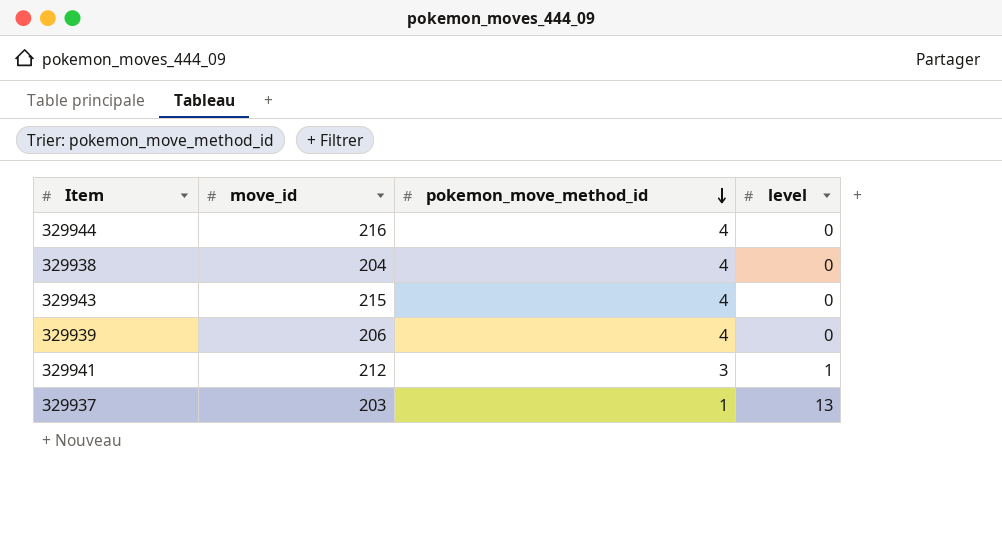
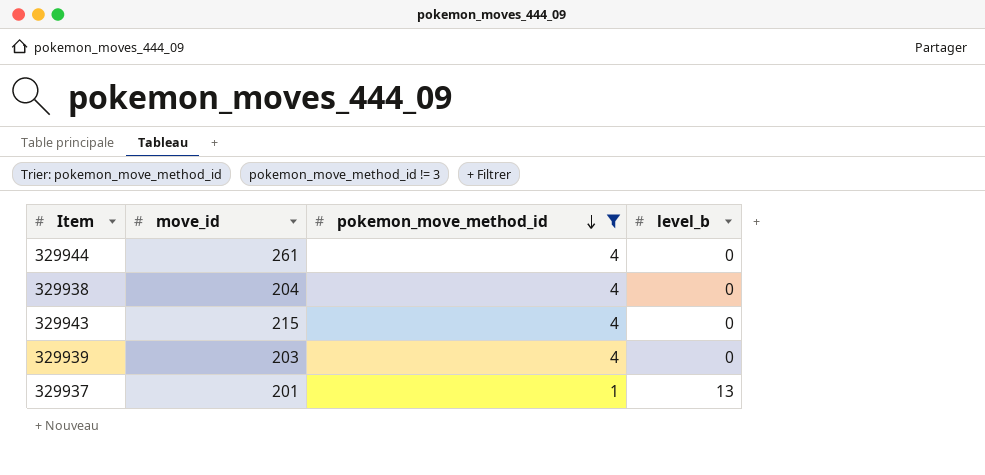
filter: none -> pokemon_move_method_id != 3
column name: level -> level_b
329944 | move_id: 216 -> 261
329939 | move_id: 206 -> 203
329937 | move_id: 203 -> 201

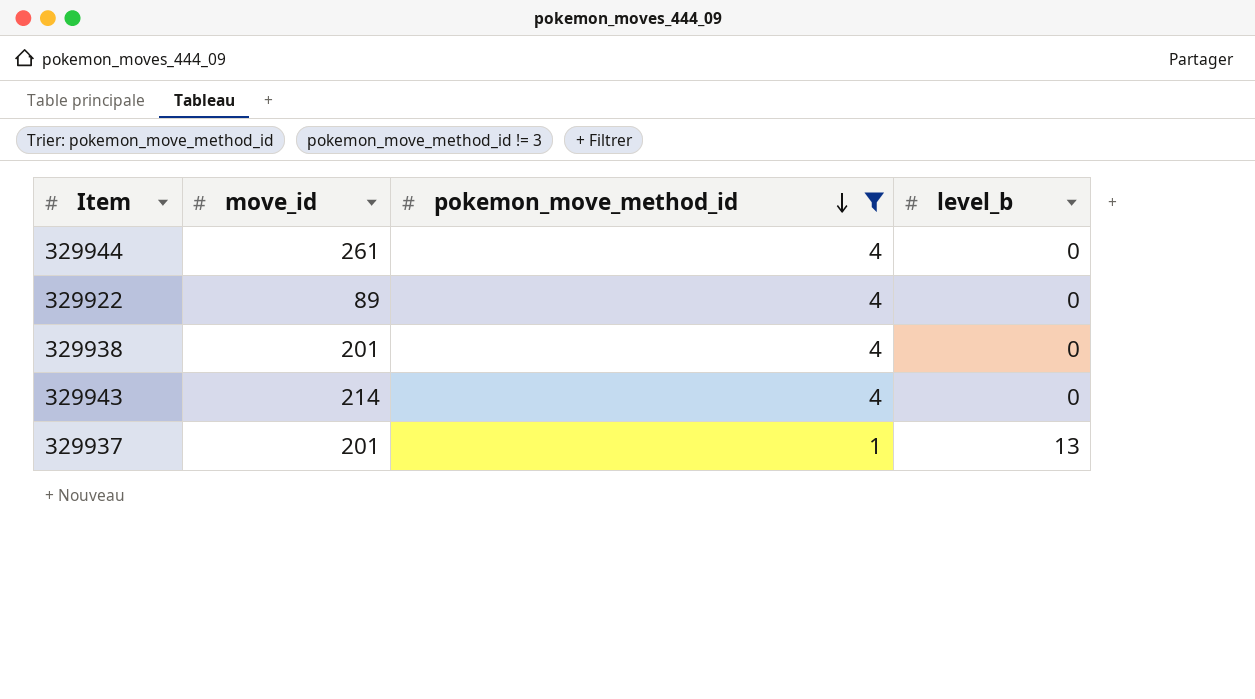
row 329939: 203 | 4 | 0 -> none
row 329922: none -> 89 | 4 | 0
329938 | move_id: 204 -> 201
329943 | move_id: 215 -> 214

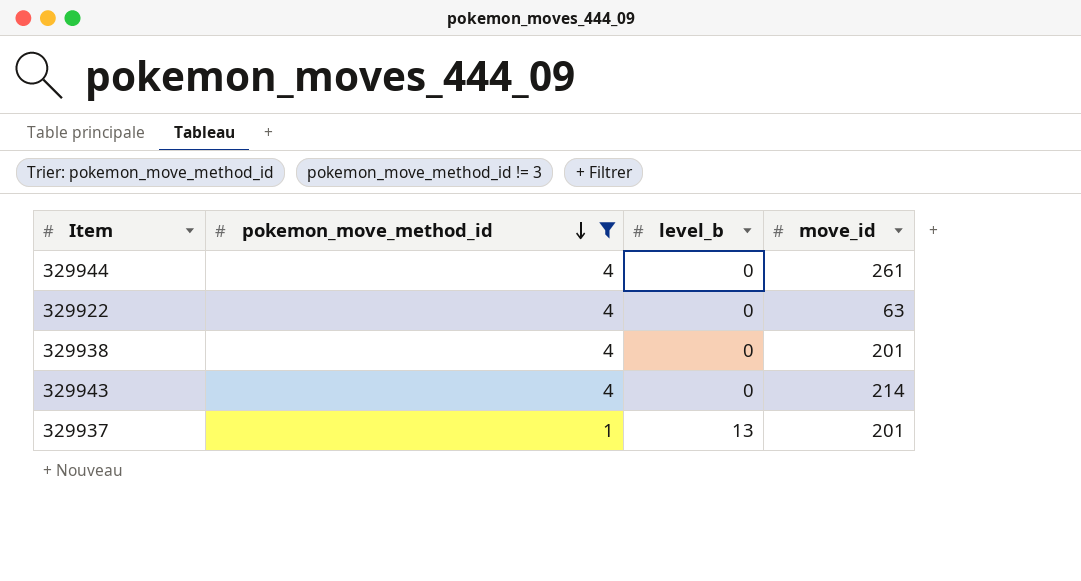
column move_id | position: 2 -> 4
329922 | move_id: 89 -> 63

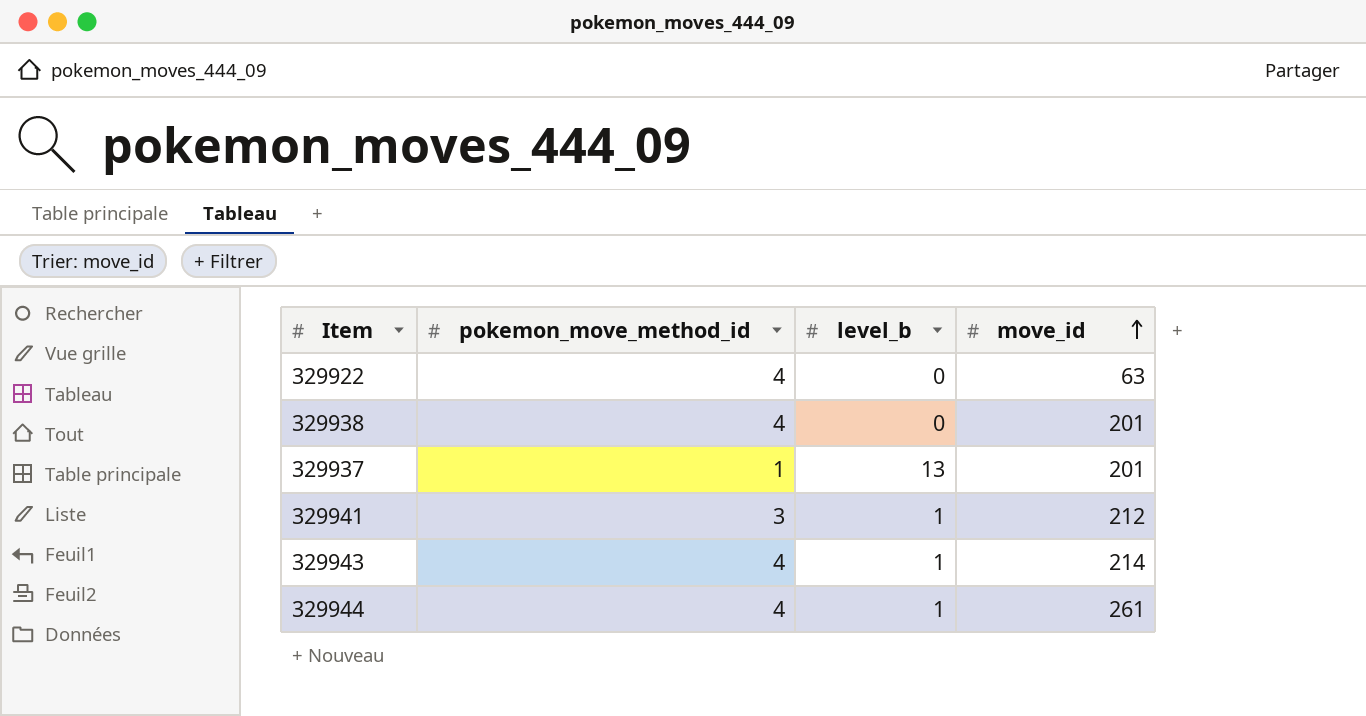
filter: pokemon_move_method_id != 3 -> none
row order: pokemon_move_method_id descending -> move_id ascending
329943 | level_b: 0 -> 1
329944 | level_b: 0 -> 1

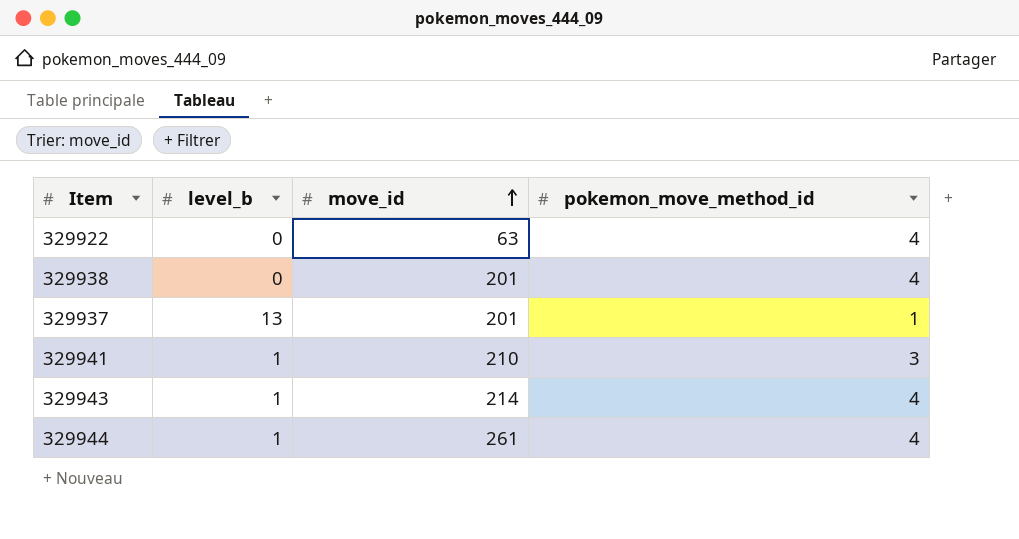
column pokemon_move_method_id | position: 2 -> 4
329941 | move_id: 212 -> 210

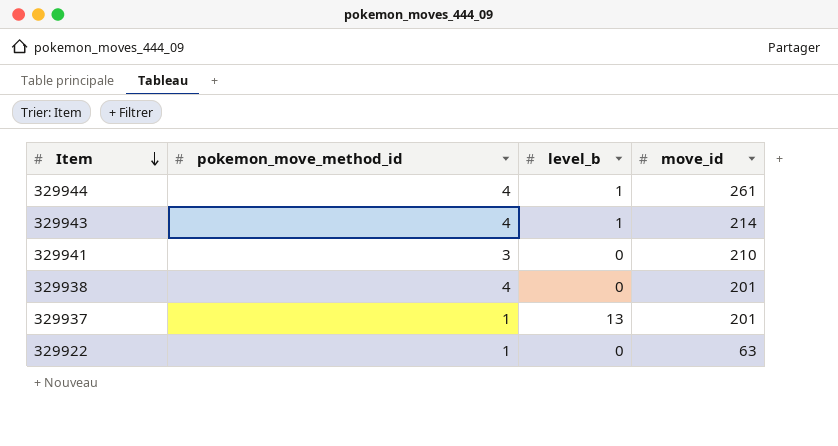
row order: move_id ascending -> Item descending
column pokemon_move_method_id | position: 4 -> 2
329941 | level_b: 1 -> 0
329922 | pokemon_move_method_id: 4 -> 1

